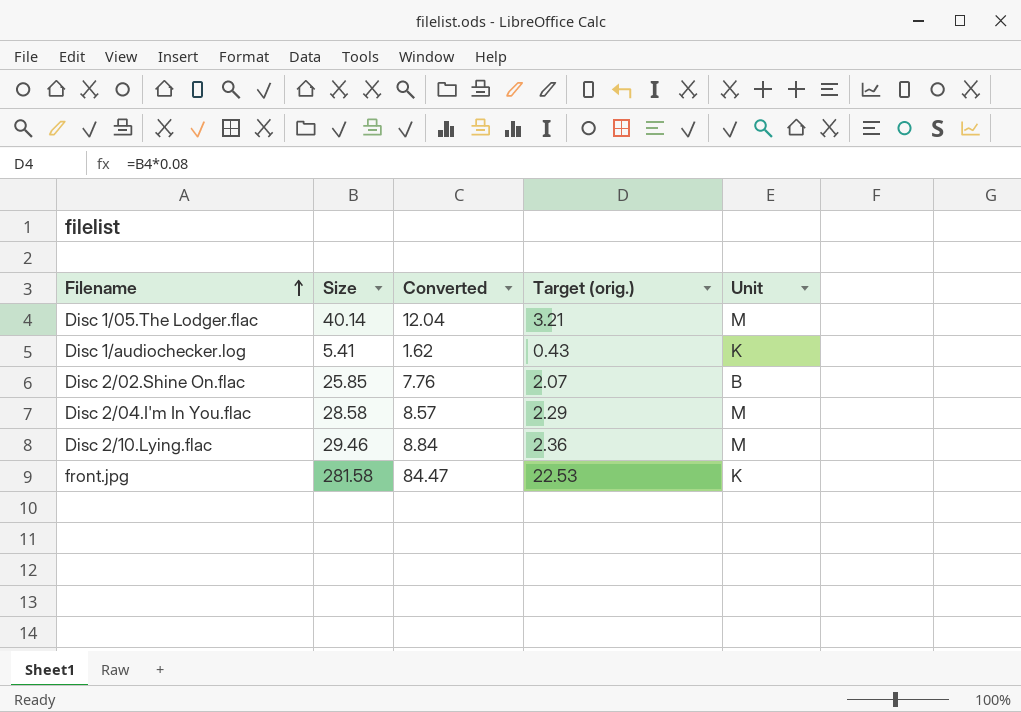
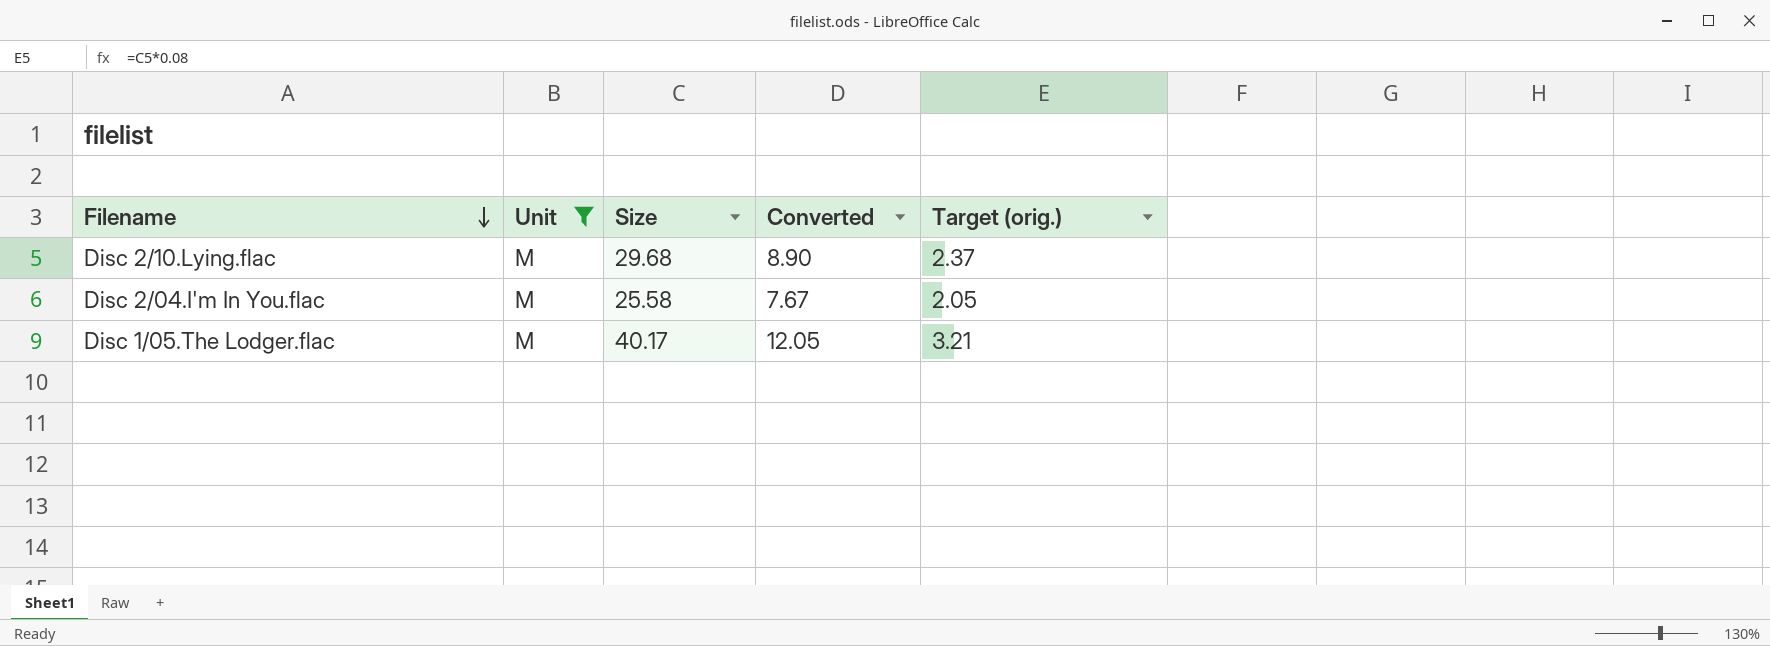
filter: none -> Unit = M
row order: Filename ascending -> Filename descending
column Unit | position: 5 -> 2
Disc 2/10.Lying.flac | Size: 29.46 -> 29.68
Disc 2/10.Lying.flac | Converted: 8.84 -> 8.90
Disc 2/10.Lying.flac | Target (orig.): 2.36 -> 2.37
Disc 2/04.I'm In You.flac | Size: 28.58 -> 25.58
Disc 2/04.I'm In You.flac | Converted: 8.57 -> 7.67
Disc 2/04.I'm In You.flac | Target (orig.): 2.29 -> 2.05
Disc 1/05.The Lodger.flac | Size: 40.14 -> 40.17
Disc 1/05.The Lodger.flac | Converted: 12.04 -> 12.05

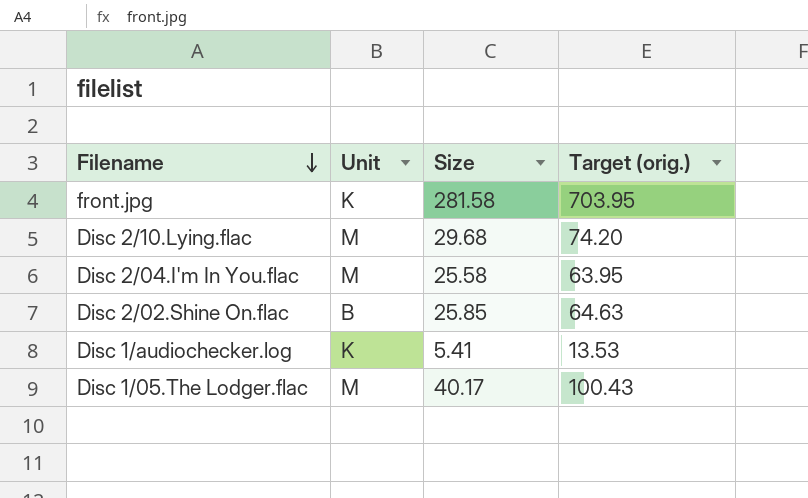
filter: Unit = M -> none
column Converted | formula: [Size] * 0.3 -> none
column Target (orig.) | formula: [Size] * 0.08 -> [Size] * 2.5

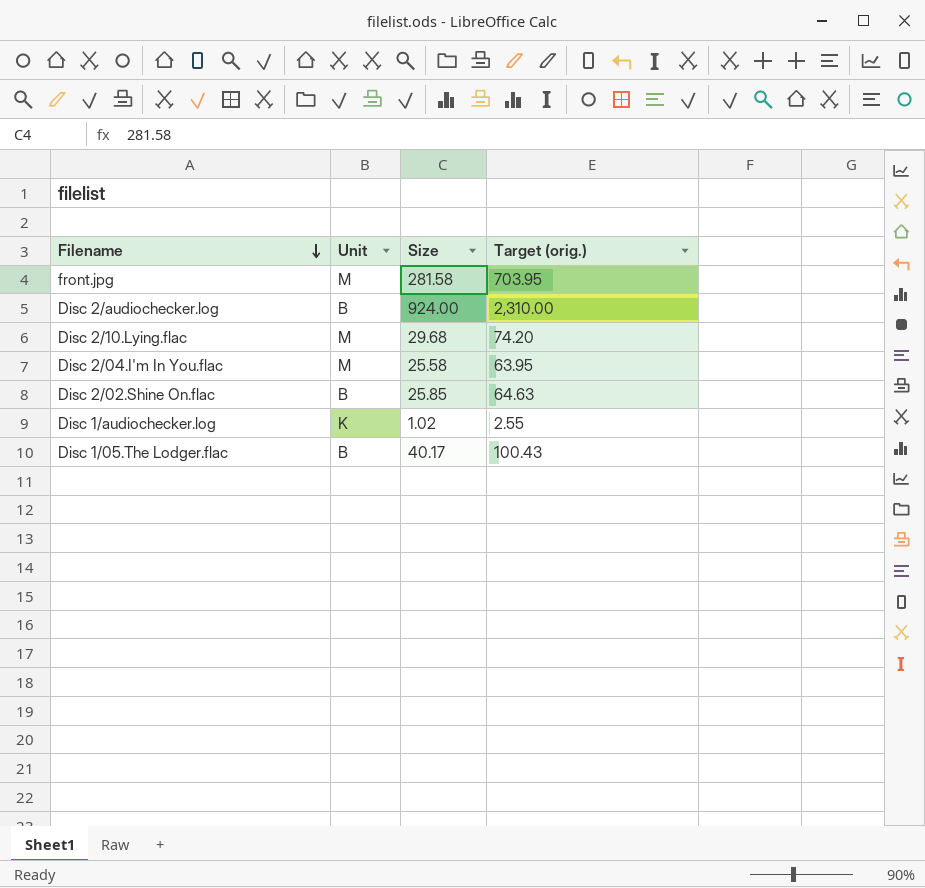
front.jpg | Unit: K -> M
row Disc 2/audiochecker.log: none -> B | 924.00 | 2,310.00
Disc 1/audiochecker.log | Size: 5.41 -> 1.02
Disc 1/audiochecker.log | Target (orig.): 13.53 -> 2.55
Disc 1/05.The Lodger.flac | Unit: M -> B

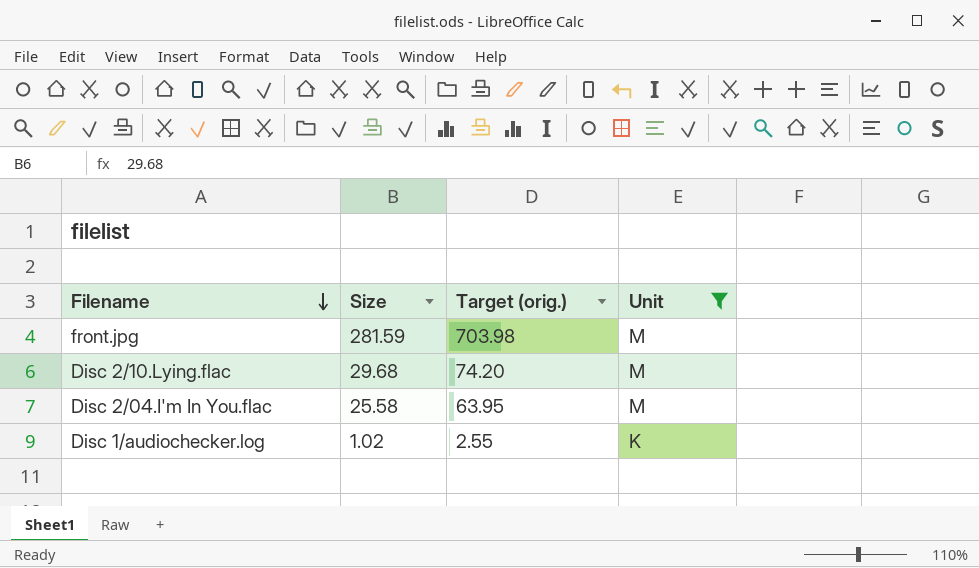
filter: none -> Unit != B
column Unit | position: 2 -> 4
front.jpg | Size: 281.58 -> 281.59
front.jpg | Target (orig.): 703.95 -> 703.98

